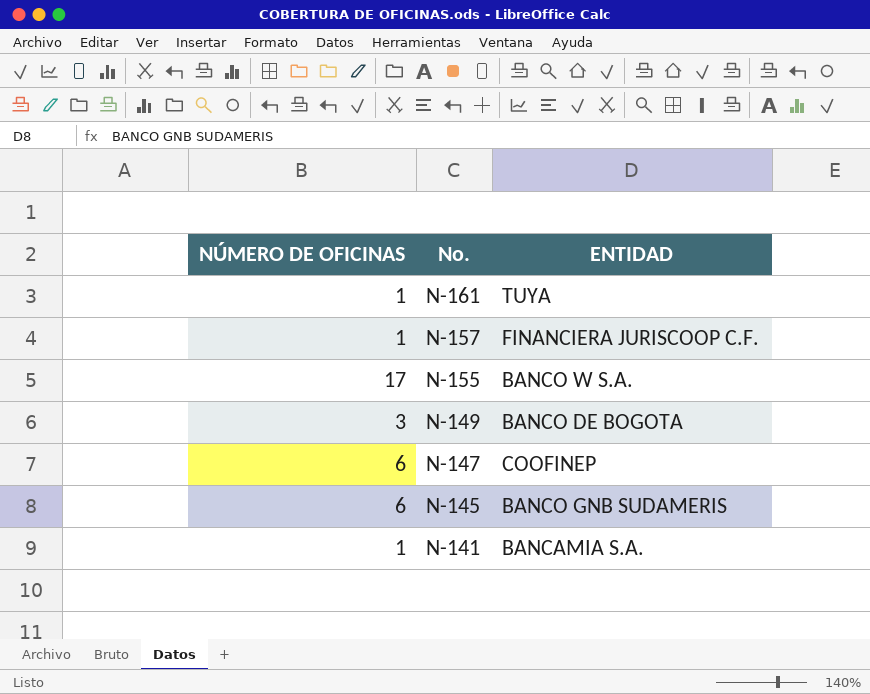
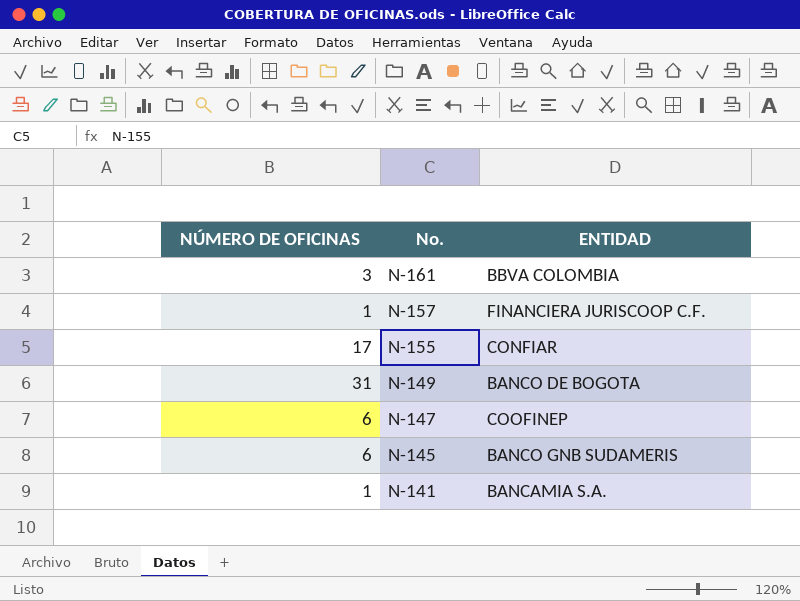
N-161 | NÚMERO DE OFICINAS: 1 -> 3
N-161 | ENTIDAD: TUYA -> BBVA COLOMBIA
N-155 | ENTIDAD: BANCO W S.A. -> CONFIAR
N-149 | NÚMERO DE OFICINAS: 3 -> 31

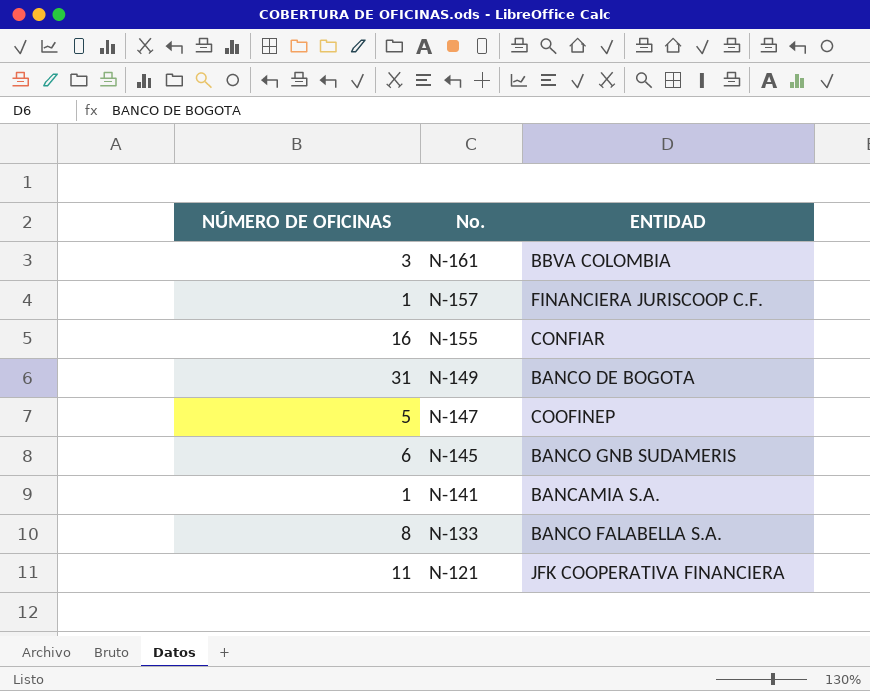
N-155 | NÚMERO DE OFICINAS: 17 -> 16
N-147 | NÚMERO DE OFICINAS: 6 -> 5
row N-133: none -> 8 | BANCO FALABELLA S.A.
row N-121: none -> 11 | JFK COOPERATIVA FINANCIERA

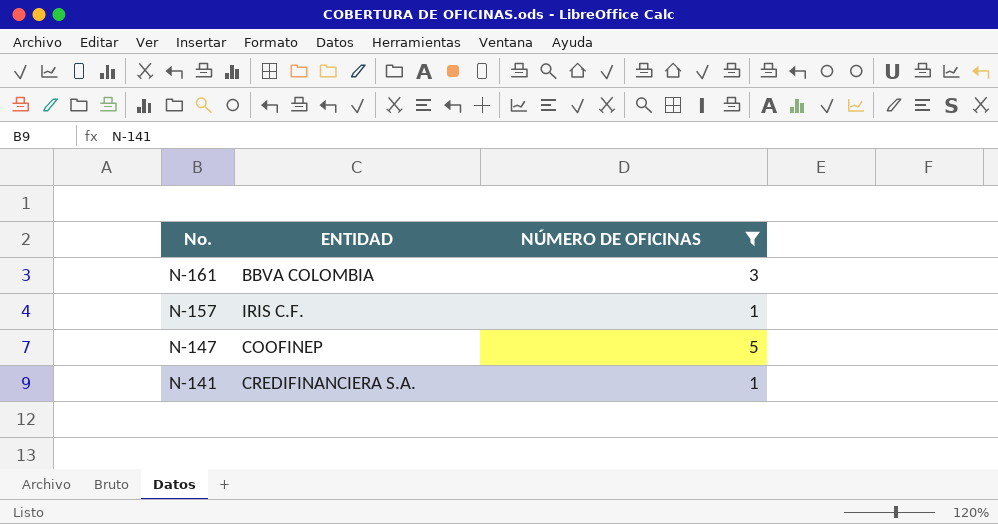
filter: none -> NÚMERO DE OFICINAS <= 5
column NÚMERO DE OFICINAS | position: 1 -> 3
N-157 | ENTIDAD: FINANCIERA JURISCOOP C.F. -> IRIS C.F.
N-141 | ENTIDAD: BANCAMIA S.A. -> CREDIFINANCIERA S.A.

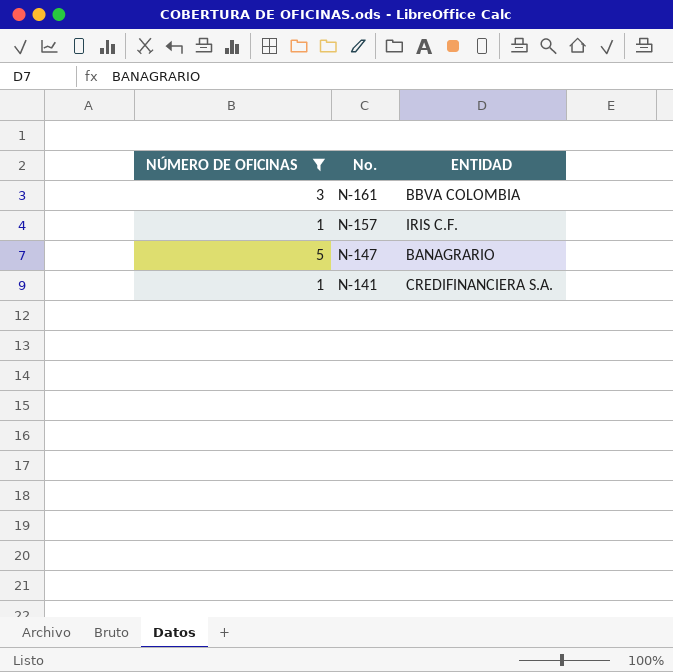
column NÚMERO DE OFICINAS | position: 3 -> 1
N-147 | ENTIDAD: COOFINEP -> BANAGRARIO

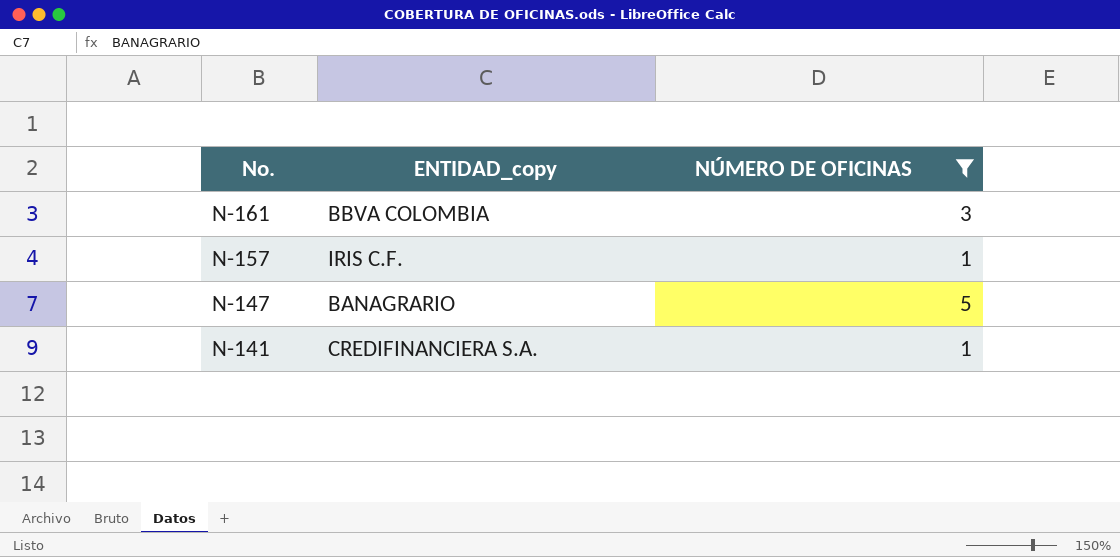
column name: ENTIDAD -> ENTIDAD_copy
column NÚMERO DE OFICINAS | position: 1 -> 3

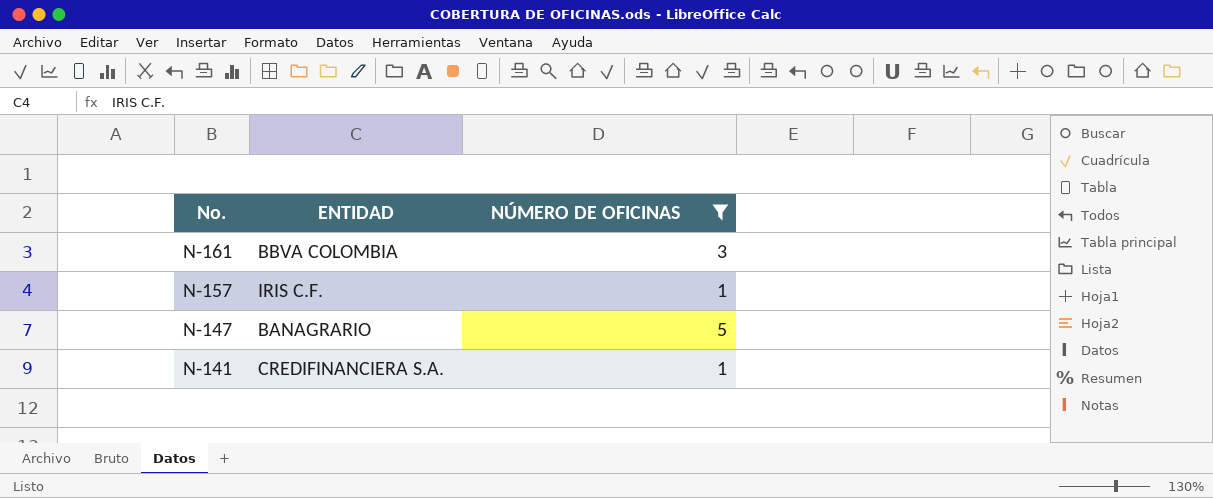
column name: ENTIDAD_copy -> ENTIDAD

